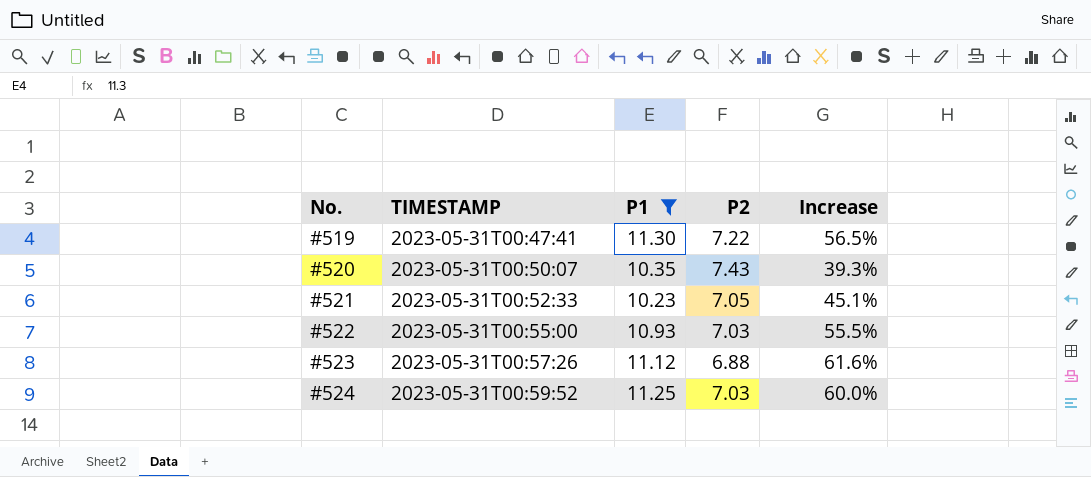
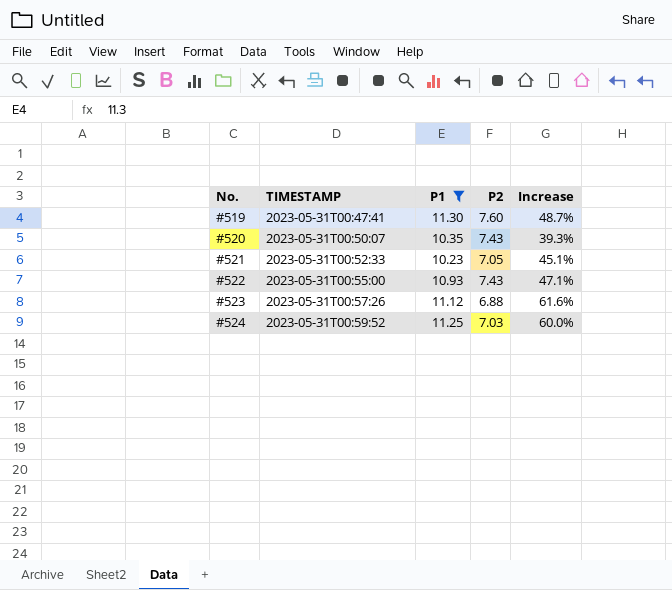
#519 | P2: 7.22 -> 7.60
#519 | Increase: 56.5% -> 48.7%
#522 | P2: 7.03 -> 7.43
#522 | Increase: 55.5% -> 47.1%

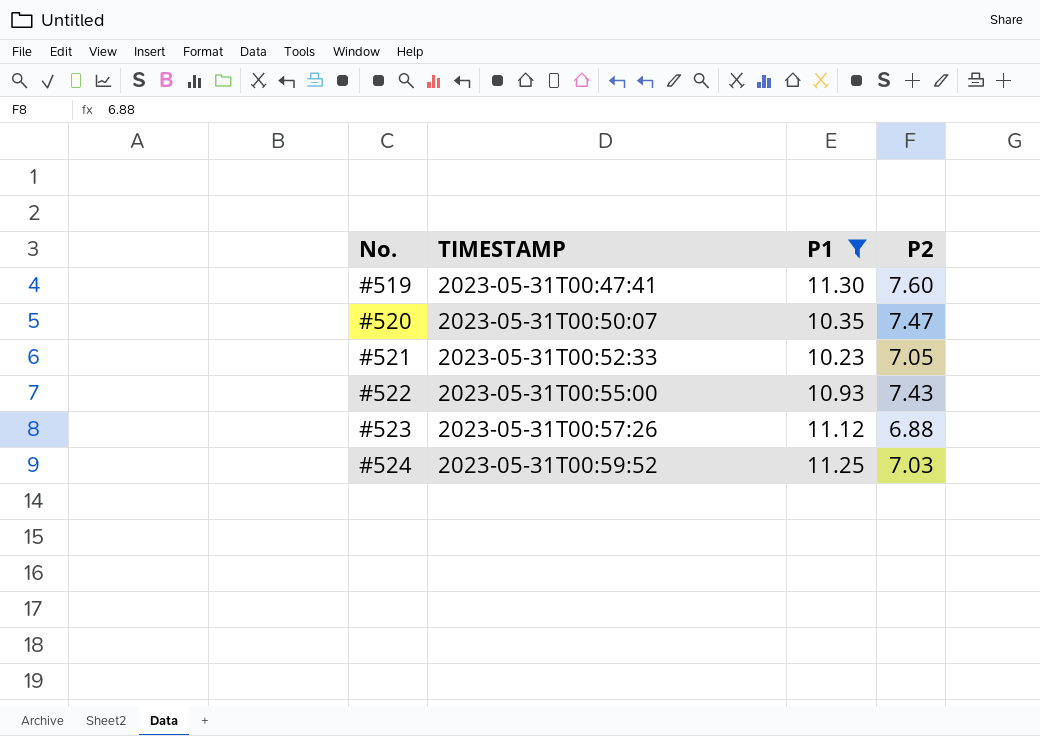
column Increase | formula: ([P1] - [P2]) / [P2] -> none
#520 | P2: 7.43 -> 7.47

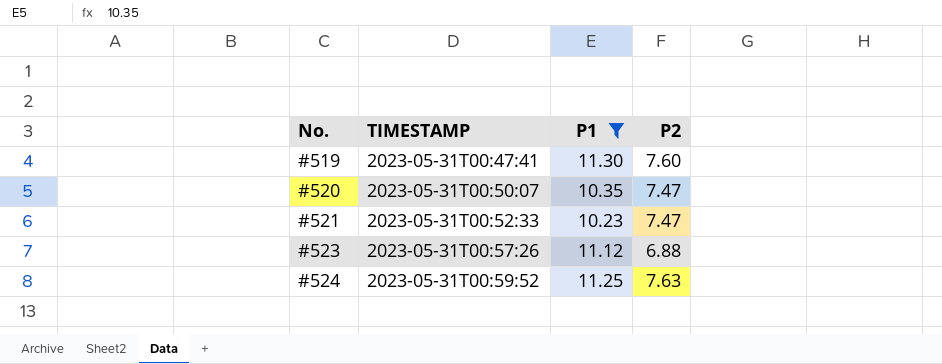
row #522: 2023-05-31T00:55:00 | 10.93 | 7.43 -> none
#521 | P2: 7.05 -> 7.47
#524 | P2: 7.03 -> 7.63

